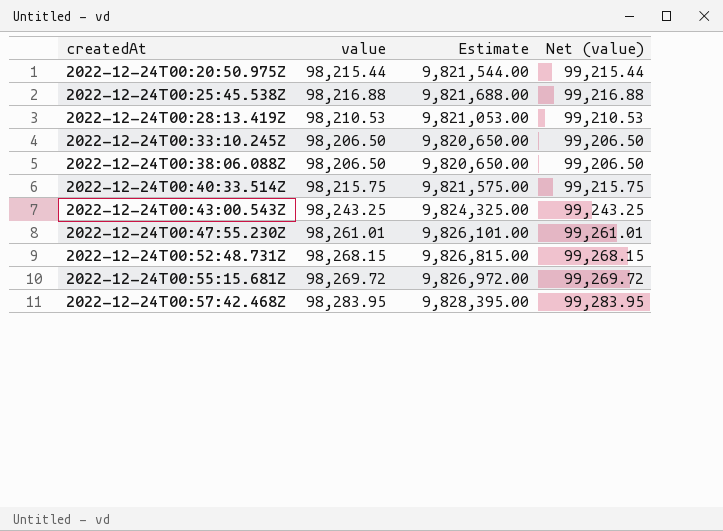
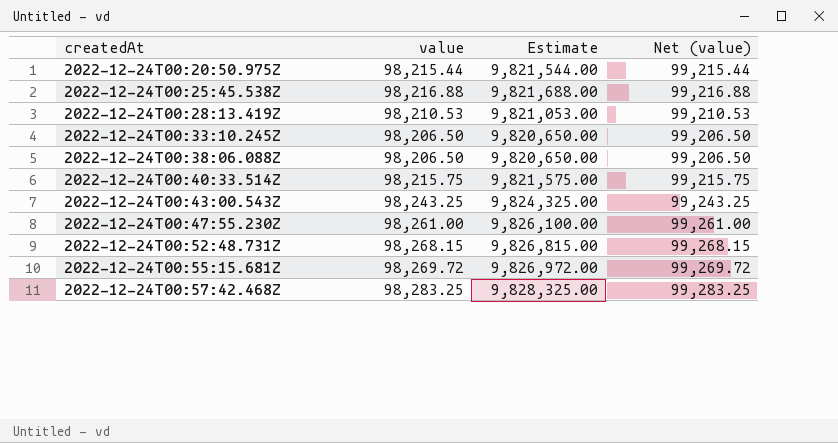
2022-12-24T00:47:55.230Z | value: 98,261.01 -> 98,261.00
2022-12-24T00:47:55.230Z | Estimate: 9,826,101.00 -> 9,826,100.00
2022-12-24T00:47:55.230Z | Net (value): 99,261.01 -> 99,261.00
2022-12-24T00:57:42.468Z | value: 98,283.95 -> 98,283.25
2022-12-24T00:57:42.468Z | Estimate: 9,828,395.00 -> 9,828,325.00
2022-12-24T00:57:42.468Z | Net (value): 99,283.95 -> 99,283.25

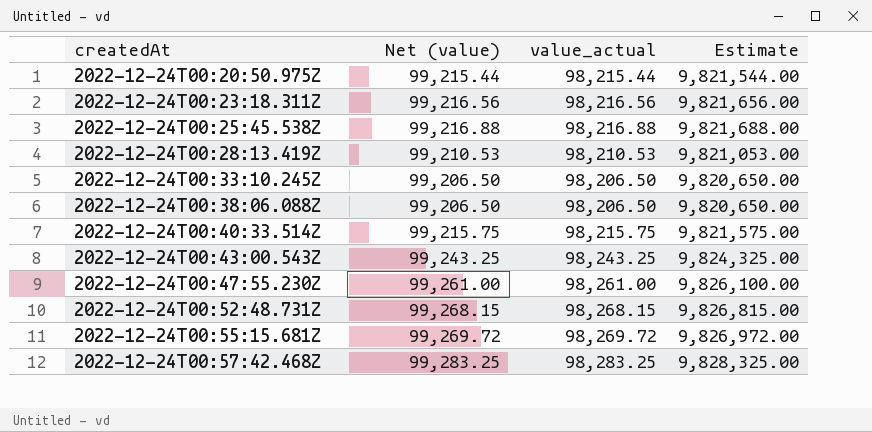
column Net (value) | position: 4 -> 2
column name: value -> value_actual
row 2022-12-24T00:23:18.311Z: none -> 99,216.56 | 98,216.56 | 9,821,656.00

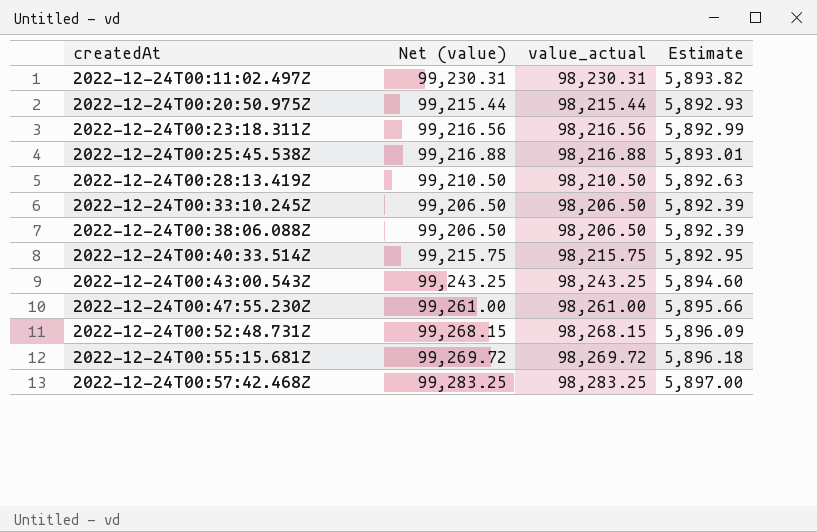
column Estimate | formula: [value_actual] * 100 -> [value_actual] * 0.06
row 2022-12-24T00:11:02.497Z: none -> 99,230.31 | 98,230.31 | 5,893.82
2022-12-24T00:28:13.419Z | Net (value): 99,210.53 -> 99,210.50
2022-12-24T00:28:13.419Z | value_actual: 98,210.53 -> 98,210.50

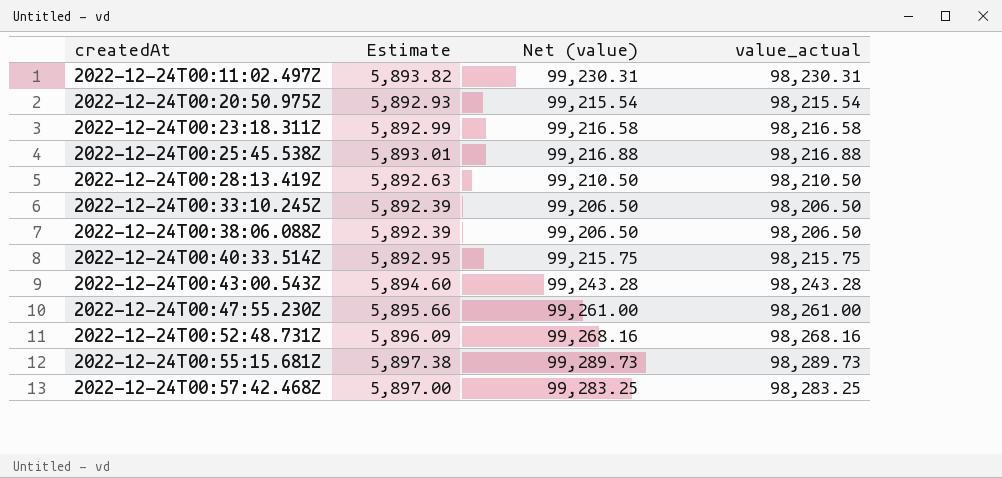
column Estimate | position: 4 -> 2
2022-12-24T00:20:50.975Z | Net (value): 99,215.44 -> 99,215.54
2022-12-24T00:20:50.975Z | value_actual: 98,215.44 -> 98,215.54
2022-12-24T00:23:18.311Z | Net (value): 99,216.56 -> 99,216.58
2022-12-24T00:23:18.311Z | value_actual: 98,216.56 -> 98,216.58
2022-12-24T00:43:00.543Z | Net (value): 99,243.25 -> 99,243.28
2022-12-24T00:43:00.543Z | value_actual: 98,243.25 -> 98,243.28
2022-12-24T00:52:48.731Z | Net (value): 99,268.15 -> 99,268.16
2022-12-24T00:52:48.731Z | value_actual: 98,268.15 -> 98,268.16
2022-12-24T00:55:15.681Z | Estimate: 5,896.18 -> 5,897.38
2022-12-24T00:55:15.681Z | Net (value): 99,269.72 -> 99,289.73
2022-12-24T00:55:15.681Z | value_actual: 98,269.72 -> 98,289.73

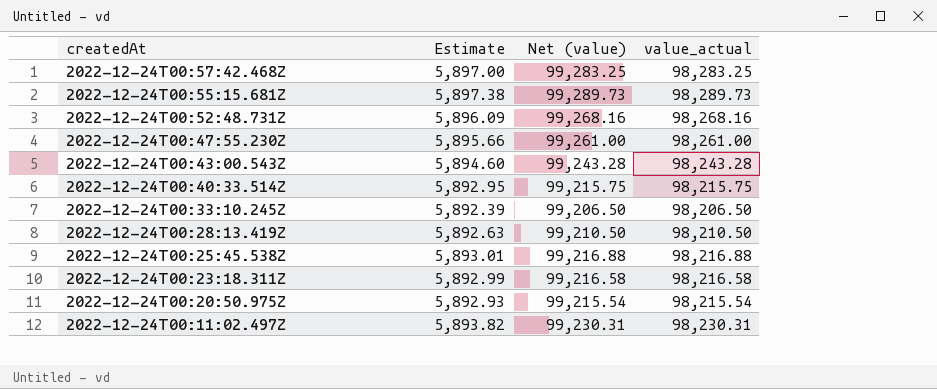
row order: createdAt ascending -> createdAt descending
row 2022-12-24T00:38:06.088Z: 5,892.39 | 99,206.50 | 98,206.50 -> none

